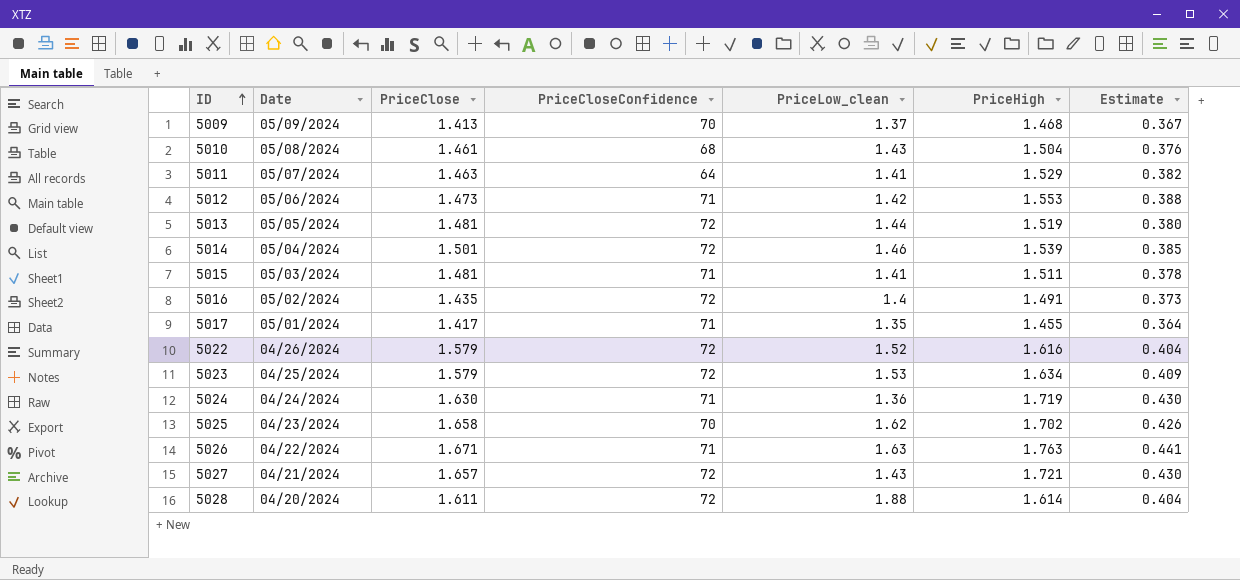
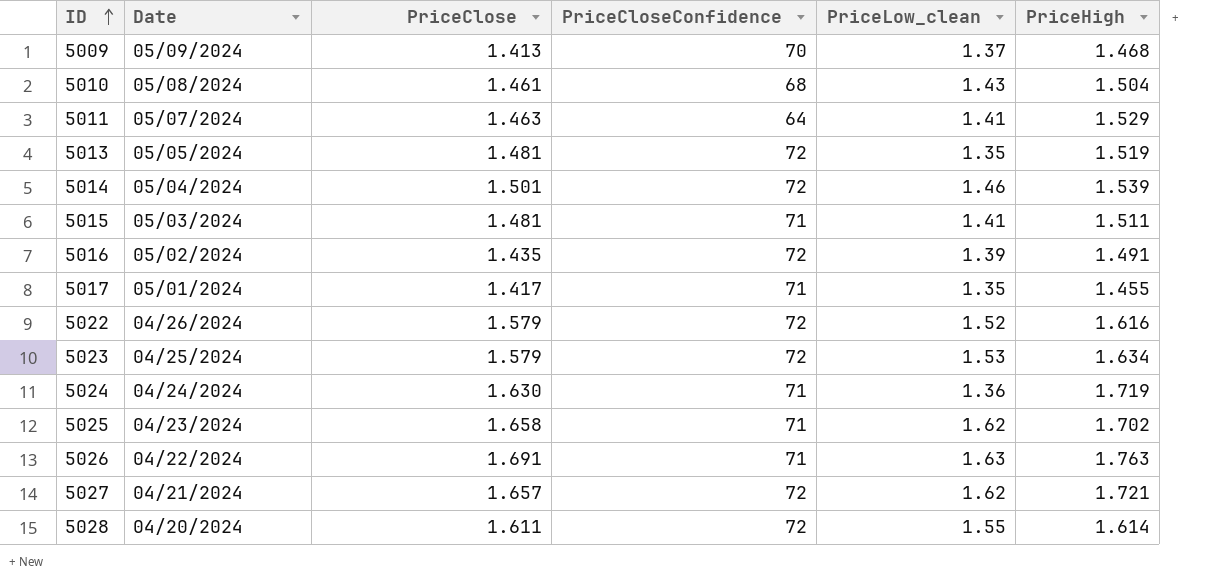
column Estimate | formula: [PriceHigh] * 0.25 -> none
row 5012: 05/06/2024 | 1.473 | 71 | 1.42 | 1.553 | 0.388 -> none
5013 | PriceLow_clean: 1.44 -> 1.35
5016 | PriceLow_clean: 1.4 -> 1.39
5025 | PriceCloseConfidence: 70 -> 71
5026 | PriceClose: 1.671 -> 1.691
5027 | PriceLow_clean: 1.43 -> 1.62
5028 | PriceLow_clean: 1.88 -> 1.55

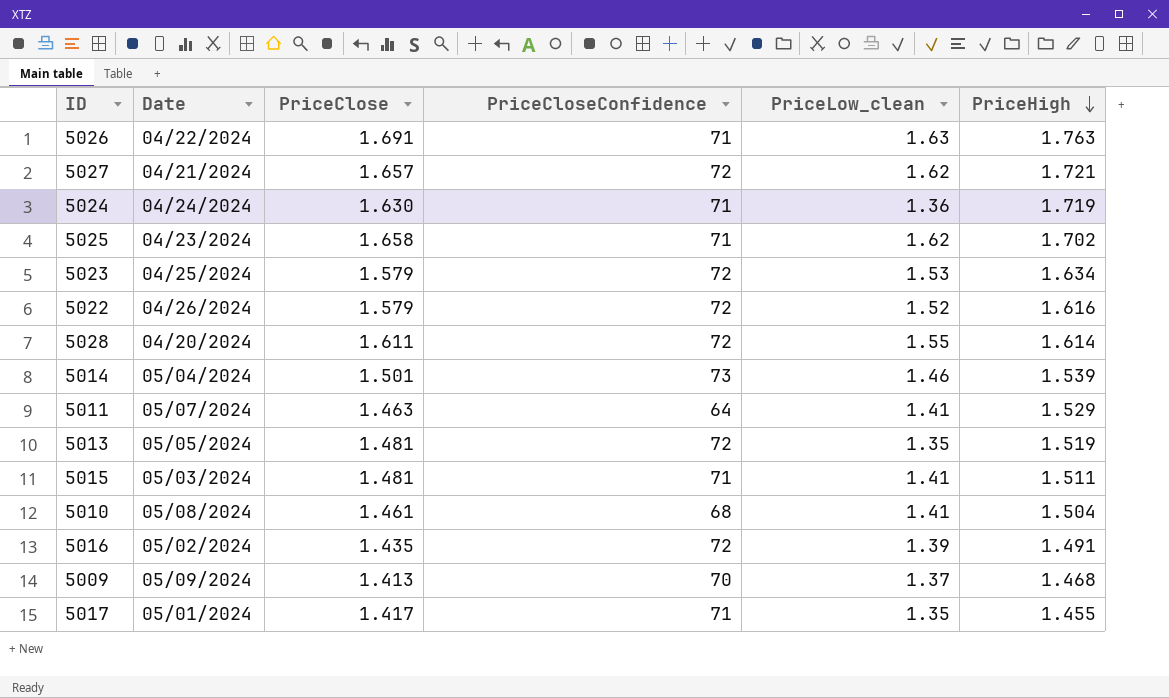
row order: ID ascending -> PriceHigh descending
5014 | PriceCloseConfidence: 72 -> 73
5010 | PriceLow_clean: 1.43 -> 1.41

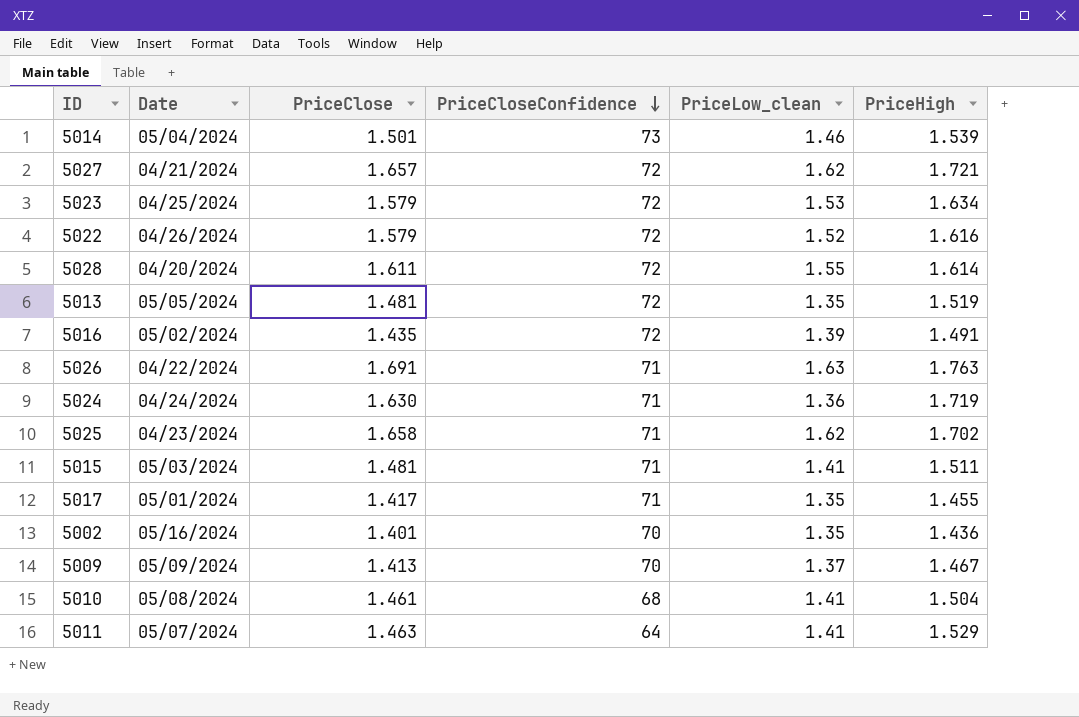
row order: PriceHigh descending -> PriceCloseConfidence descending
row 5002: none -> 05/16/2024 | 1.401 | 70 | 1.35 | 1.436
5009 | PriceHigh: 1.468 -> 1.467

